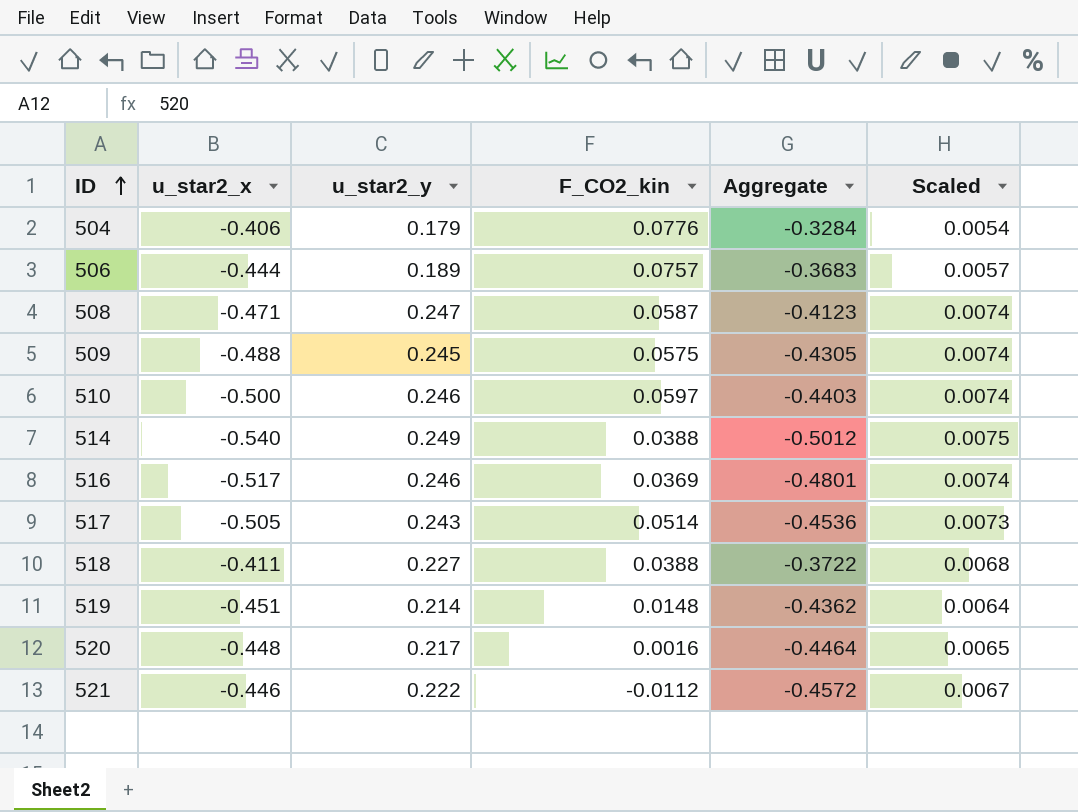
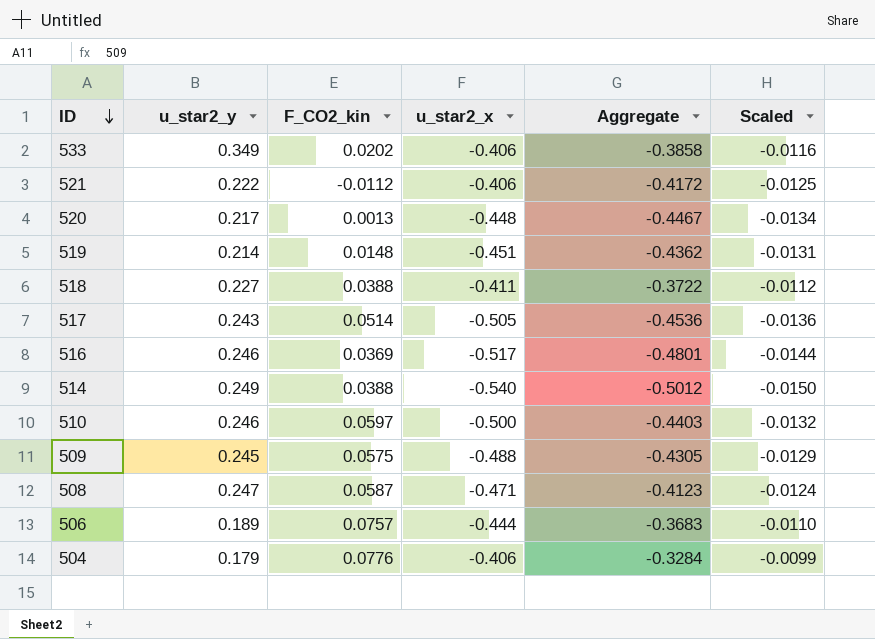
row order: ID ascending -> ID descending
column u_star2_x | position: 2 -> 4
column Scaled | formula: [u_star2_y] * 0.03 -> [Aggregate] * 0.03
row 533: none -> 0.349 | 0.0202 | -0.406 | -0.3858 | -0.0116
521 | u_star2_x: -0.446 -> -0.406
521 | Aggregate: -0.4572 -> -0.4172
520 | F_CO2_kin: 0.0016 -> 0.0013
520 | Aggregate: -0.4464 -> -0.4467

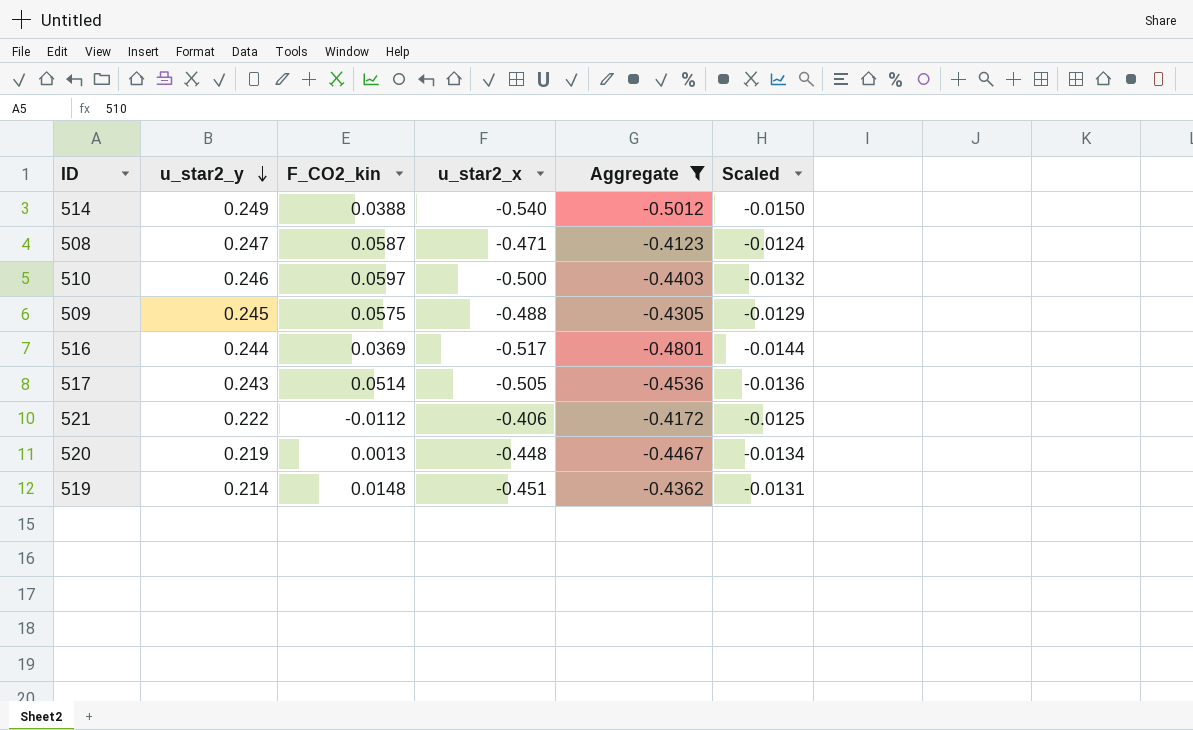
filter: none -> Aggregate <= -0.4123
row order: ID descending -> u_star2_y descending
516 | u_star2_y: 0.246 -> 0.244
520 | u_star2_y: 0.217 -> 0.219

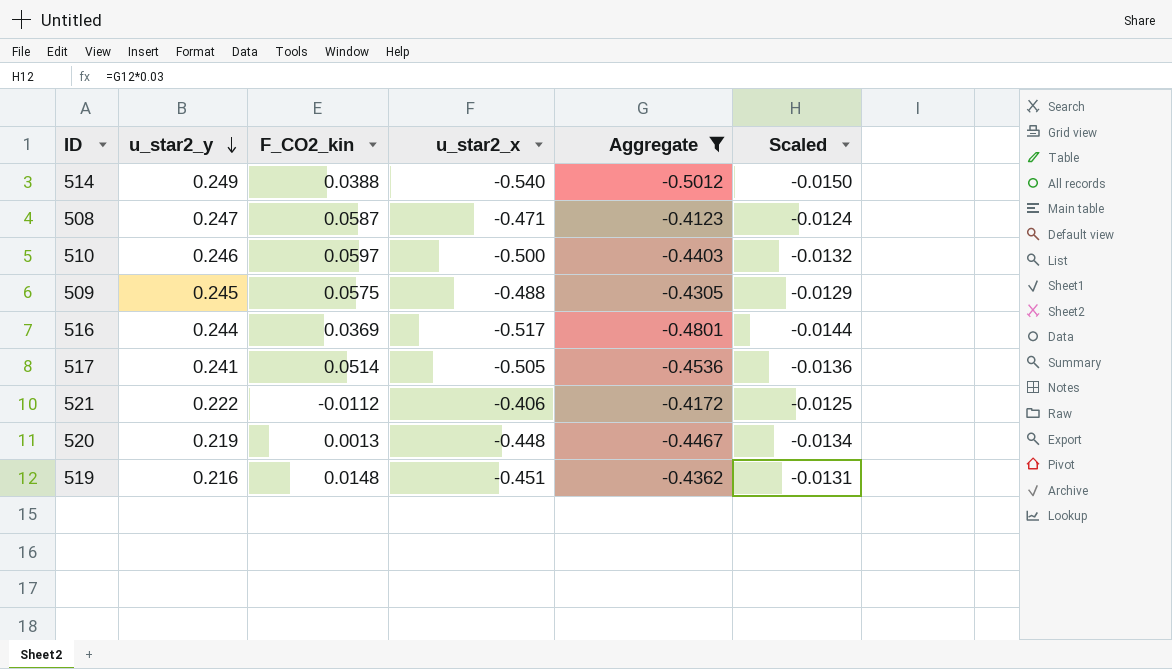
517 | u_star2_y: 0.243 -> 0.241
519 | u_star2_y: 0.214 -> 0.216

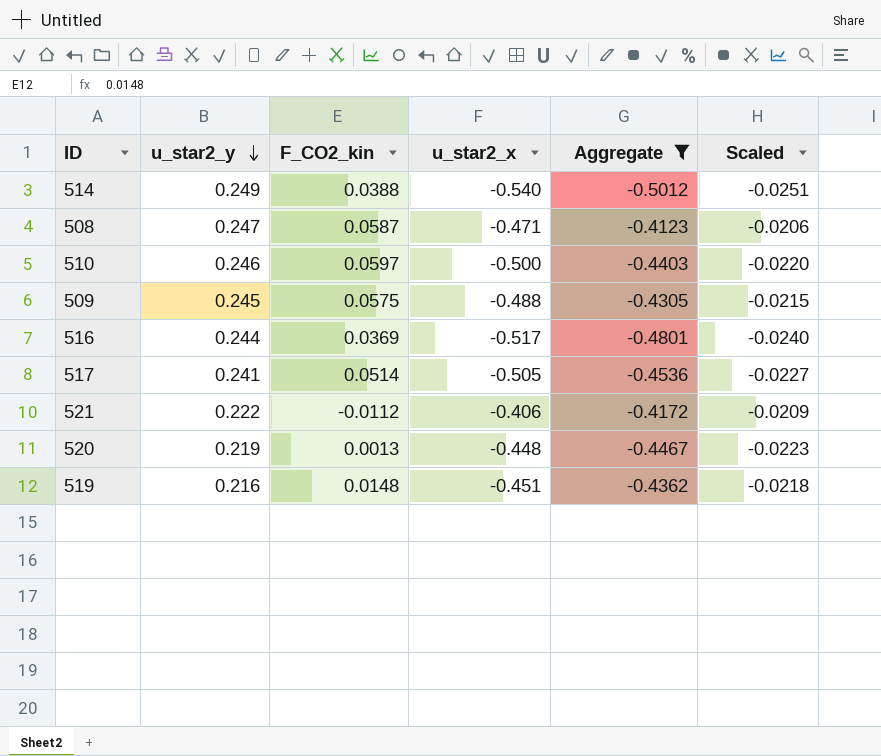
column Scaled | formula: [Aggregate] * 0.03 -> [Aggregate] * 0.05

